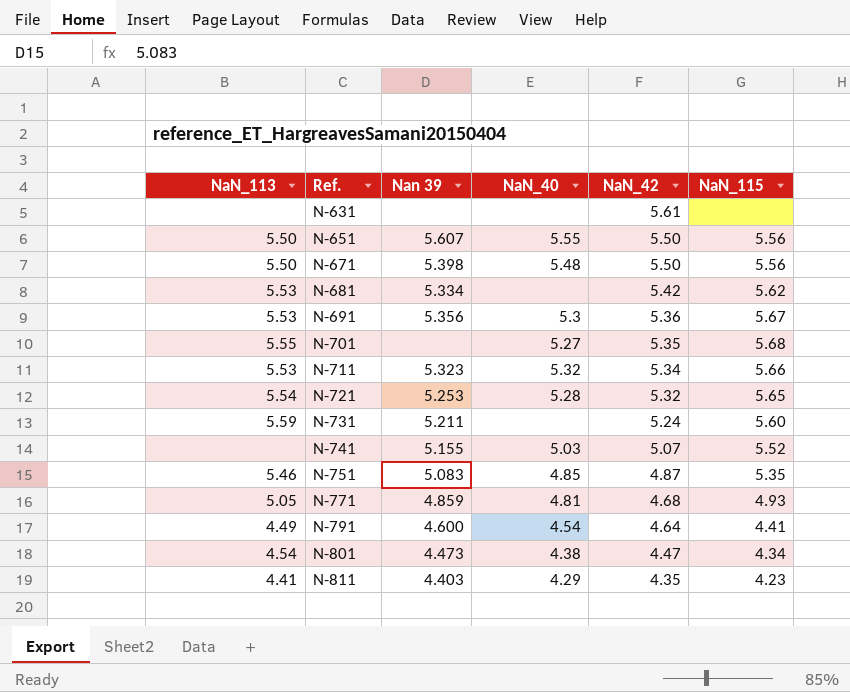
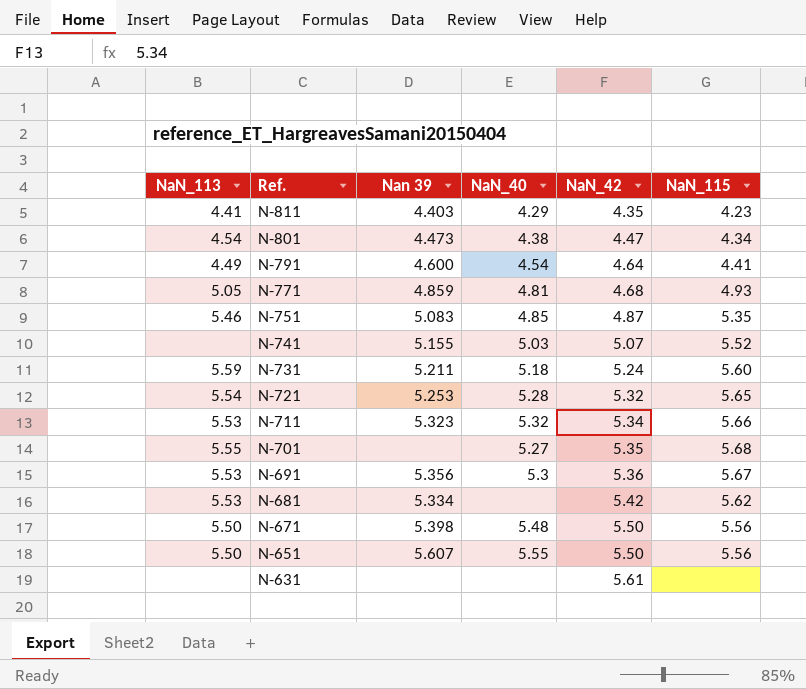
row order: Ref. ascending -> Ref. descending
N-731 | NaN_40: none -> 5.18

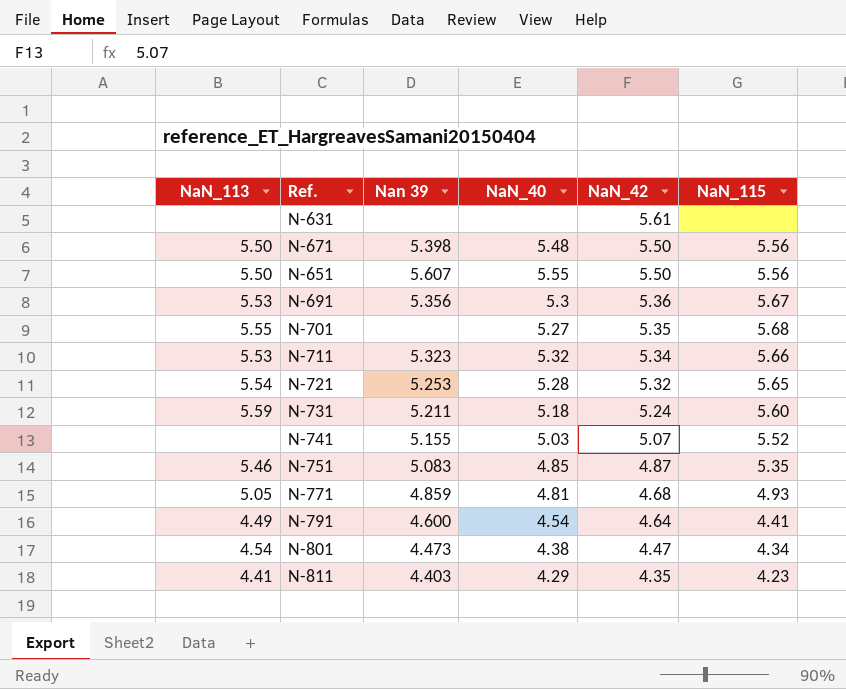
row order: Ref. descending -> NaN_42 descending
row N-681: 5.53 | 5.334 | none | 5.42 | 5.62 -> none

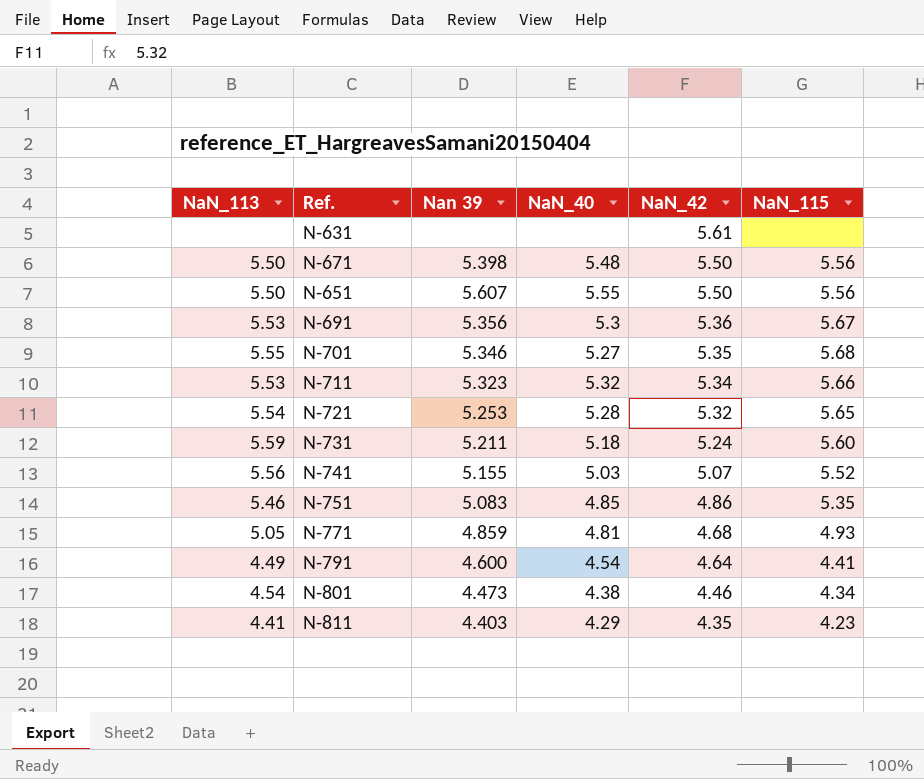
N-701 | Nan 39: none -> 5.346
N-741 | NaN_113: none -> 5.56
N-751 | NaN_42: 4.87 -> 4.86
N-801 | NaN_42: 4.47 -> 4.46

